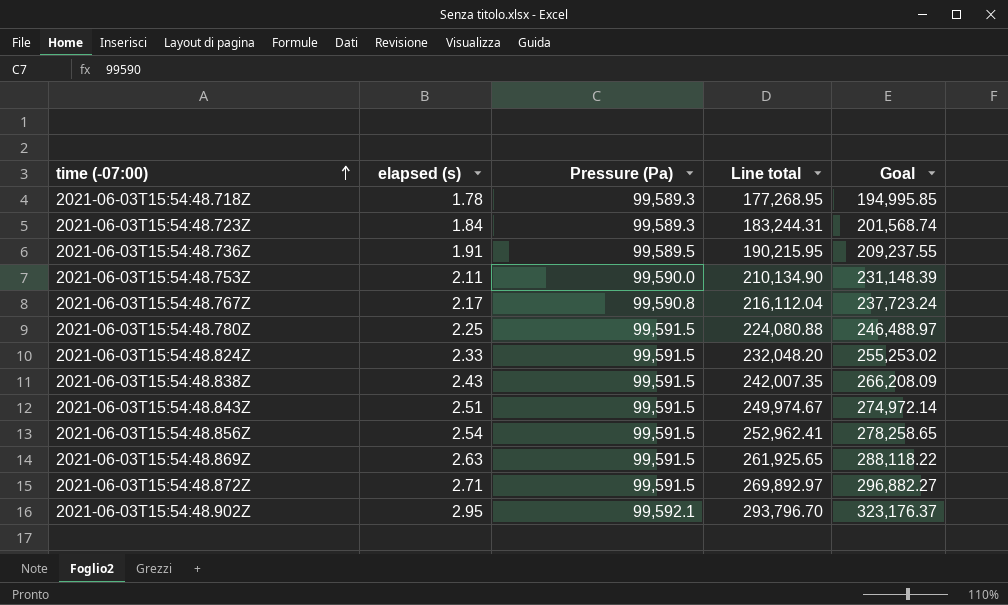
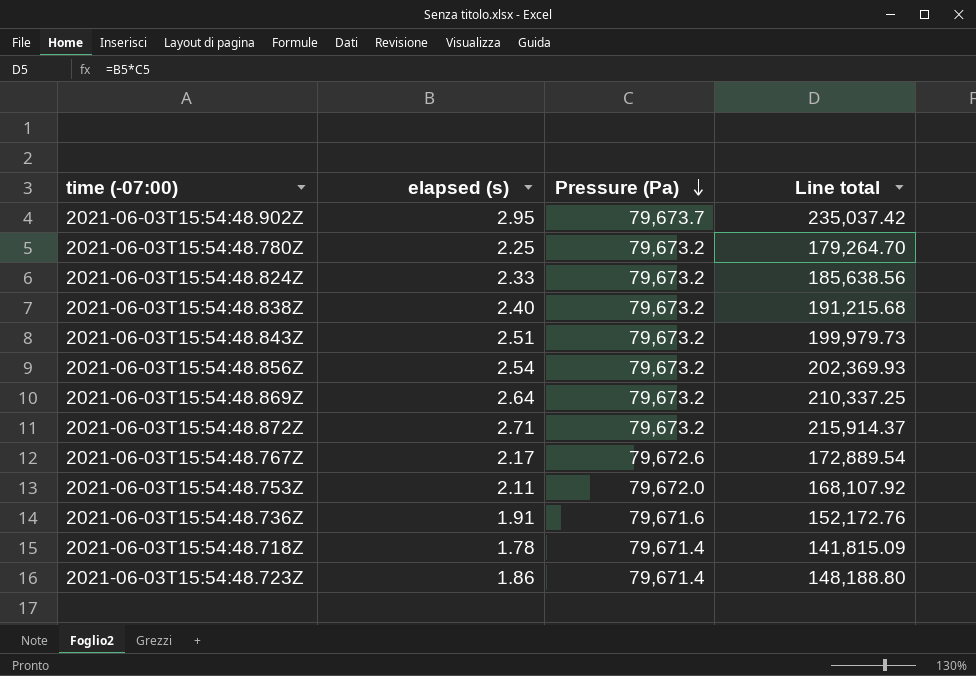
row order: time (-07:00) ascending -> Pressure (Pa) descending
column Goal | formula: [Line total] * 1.1 -> none
2021-06-03T15:54:48.902Z | Pressure (Pa): 99,592.1 -> 79,673.7
2021-06-03T15:54:48.902Z | Line total: 293,796.70 -> 235,037.42
2021-06-03T15:54:48.780Z | Pressure (Pa): 99,591.5 -> 79,673.2
2021-06-03T15:54:48.780Z | Line total: 224,080.88 -> 179,264.70
2021-06-03T15:54:48.824Z | Pressure (Pa): 99,591.5 -> 79,673.2
2021-06-03T15:54:48.824Z | Line total: 232,048.20 -> 185,638.56
2021-06-03T15:54:48.838Z | elapsed (s): 2.43 -> 2.40
2021-06-03T15:54:48.838Z | Pressure (Pa): 99,591.5 -> 79,673.2
2021-06-03T15:54:48.838Z | Line total: 242,007.35 -> 191,215.68
2021-06-03T15:54:48.843Z | Pressure (Pa): 99,591.5 -> 79,673.2
2021-06-03T15:54:48.843Z | Line total: 249,974.67 -> 199,979.73
2021-06-03T15:54:48.856Z | Pressure (Pa): 99,591.5 -> 79,673.2
2021-06-03T15:54:48.856Z | Line total: 252,962.41 -> 202,369.93
2021-06-03T15:54:48.869Z | elapsed (s): 2.63 -> 2.64
2021-06-03T15:54:48.869Z | Pressure (Pa): 99,591.5 -> 79,673.2
2021-06-03T15:54:48.869Z | Line total: 261,925.65 -> 210,337.25
2021-06-03T15:54:48.872Z | Pressure (Pa): 99,591.5 -> 79,673.2
2021-06-03T15:54:48.872Z | Line total: 269,892.97 -> 215,914.37
2021-06-03T15:54:48.767Z | Pressure (Pa): 99,590.8 -> 79,672.6
2021-06-03T15:54:48.767Z | Line total: 216,112.04 -> 172,889.54
2021-06-03T15:54:48.753Z | Pressure (Pa): 99,590.0 -> 79,672.0
2021-06-03T15:54:48.753Z | Line total: 210,134.90 -> 168,107.92
2021-06-03T15:54:48.736Z | Pressure (Pa): 99,589.5 -> 79,671.6
2021-06-03T15:54:48.736Z | Line total: 190,215.95 -> 152,172.76
2021-06-03T15:54:48.718Z | Pressure (Pa): 99,589.3 -> 79,671.4
2021-06-03T15:54:48.718Z | Line total: 177,268.95 -> 141,815.09
2021-06-03T15:54:48.723Z | elapsed (s): 1.84 -> 1.86
2021-06-03T15:54:48.723Z | Pressure (Pa): 99,589.3 -> 79,671.4
2021-06-03T15:54:48.723Z | Line total: 183,244.31 -> 148,188.80

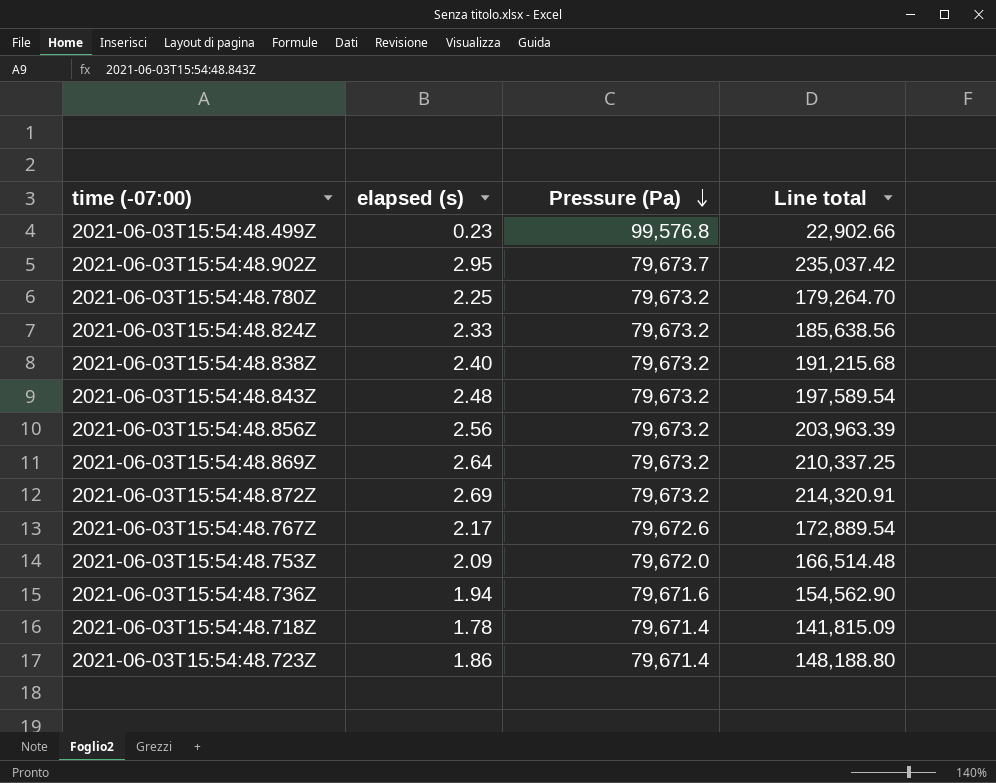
row 2021-06-03T15:54:48.499Z: none -> 0.23 | 99,576.8 | 22,902.66
2021-06-03T15:54:48.843Z | elapsed (s): 2.51 -> 2.48
2021-06-03T15:54:48.843Z | Line total: 199,979.73 -> 197,589.54
2021-06-03T15:54:48.856Z | elapsed (s): 2.54 -> 2.56
2021-06-03T15:54:48.856Z | Line total: 202,369.93 -> 203,963.39
2021-06-03T15:54:48.872Z | elapsed (s): 2.71 -> 2.69
2021-06-03T15:54:48.872Z | Line total: 215,914.37 -> 214,320.91
2021-06-03T15:54:48.753Z | elapsed (s): 2.11 -> 2.09
2021-06-03T15:54:48.753Z | Line total: 168,107.92 -> 166,514.48
2021-06-03T15:54:48.736Z | elapsed (s): 1.91 -> 1.94
2021-06-03T15:54:48.736Z | Line total: 152,172.76 -> 154,562.90

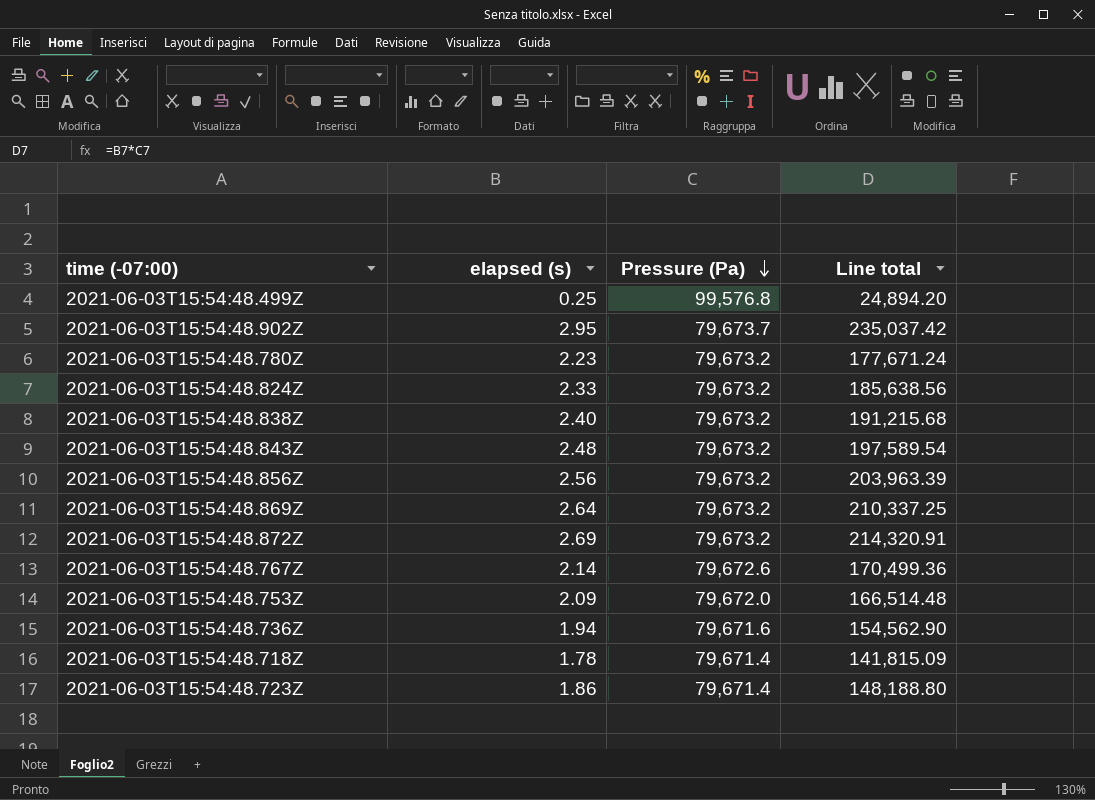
2021-06-03T15:54:48.499Z | elapsed (s): 0.23 -> 0.25
2021-06-03T15:54:48.499Z | Line total: 22,902.66 -> 24,894.20
2021-06-03T15:54:48.780Z | elapsed (s): 2.25 -> 2.23
2021-06-03T15:54:48.780Z | Line total: 179,264.70 -> 177,671.24
2021-06-03T15:54:48.767Z | elapsed (s): 2.17 -> 2.14
2021-06-03T15:54:48.767Z | Line total: 172,889.54 -> 170,499.36

